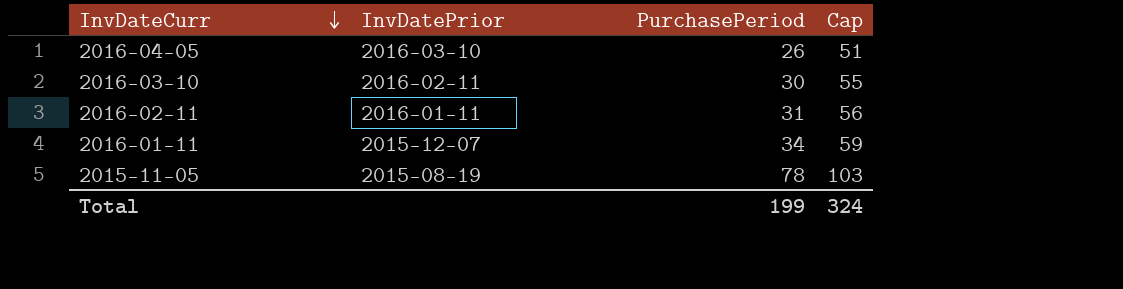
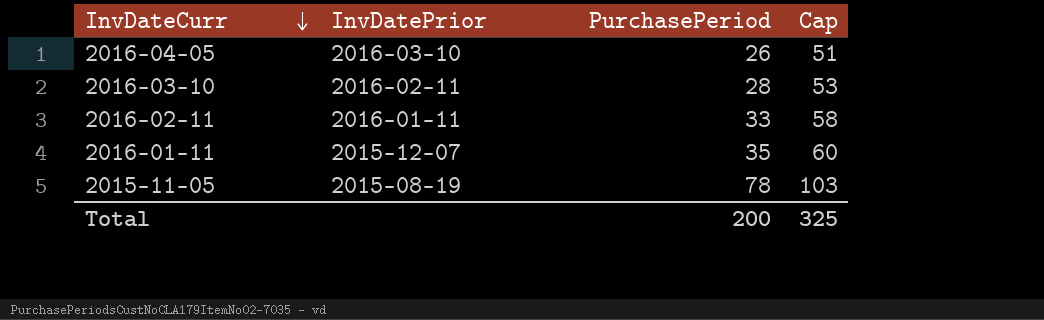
2016-03-10 | PurchasePeriod: 30 -> 28
2016-03-10 | Cap: 55 -> 53
2016-02-11 | PurchasePeriod: 31 -> 33
2016-02-11 | Cap: 56 -> 58
2016-01-11 | PurchasePeriod: 34 -> 35
2016-01-11 | Cap: 59 -> 60
Total | PurchasePeriod: 199 -> 200
Total | Cap: 324 -> 325

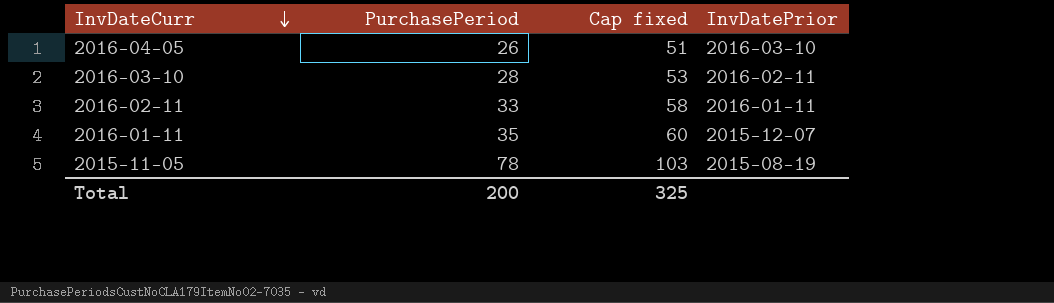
column name: Cap -> Cap fixed
column InvDatePrior | position: 2 -> 4

